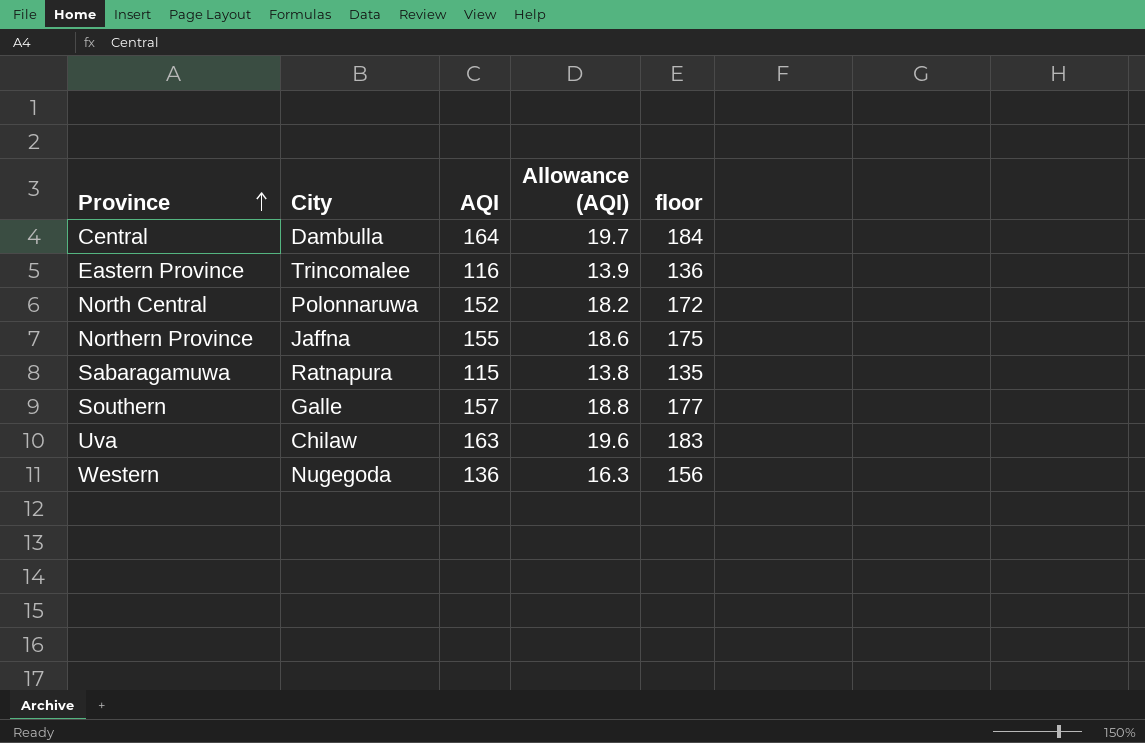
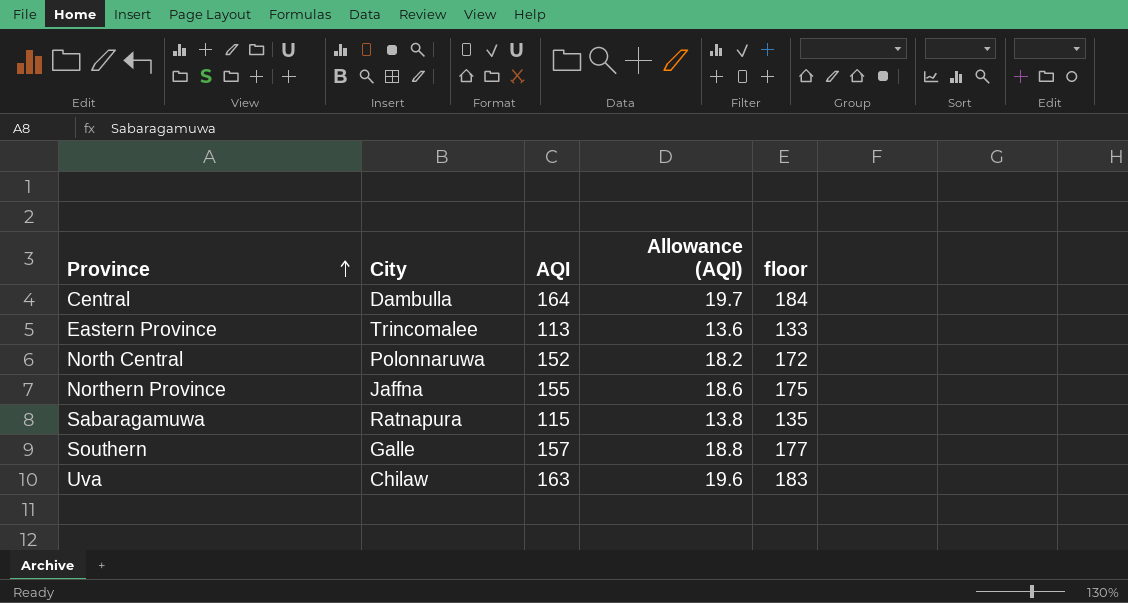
row Western: Nugegoda | 136 | 16.3 | 156 -> none
Eastern Province | AQI: 116 -> 113
Eastern Province | Allowance (AQI): 13.9 -> 13.6
Eastern Province | floor: 136 -> 133

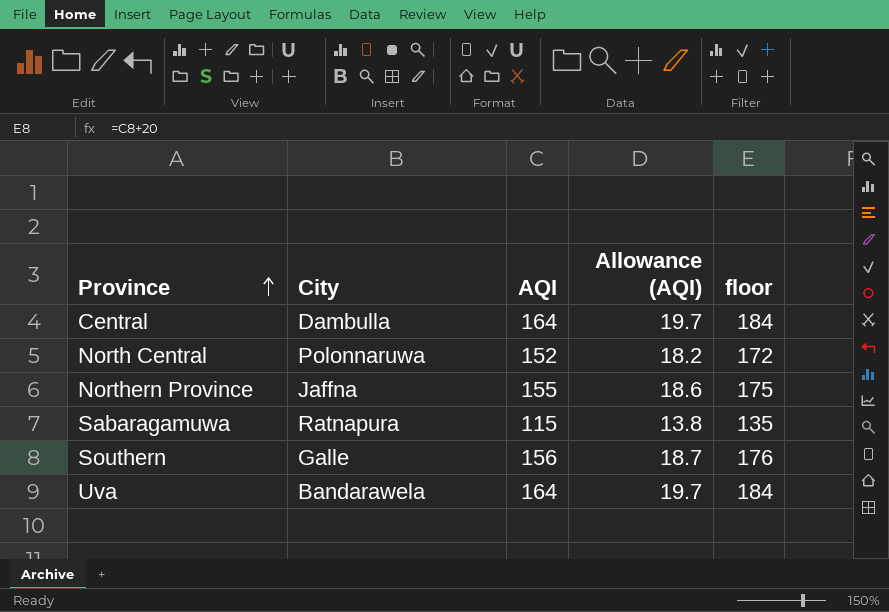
row Eastern Province: Trincomalee | 113 | 13.6 | 133 -> none
Southern | AQI: 157 -> 156
Southern | Allowance (AQI): 18.8 -> 18.7
Southern | floor: 177 -> 176
Uva | City: Chilaw -> Bandarawela
Uva | AQI: 163 -> 164
Uva | Allowance (AQI): 19.6 -> 19.7
Uva | floor: 183 -> 184

